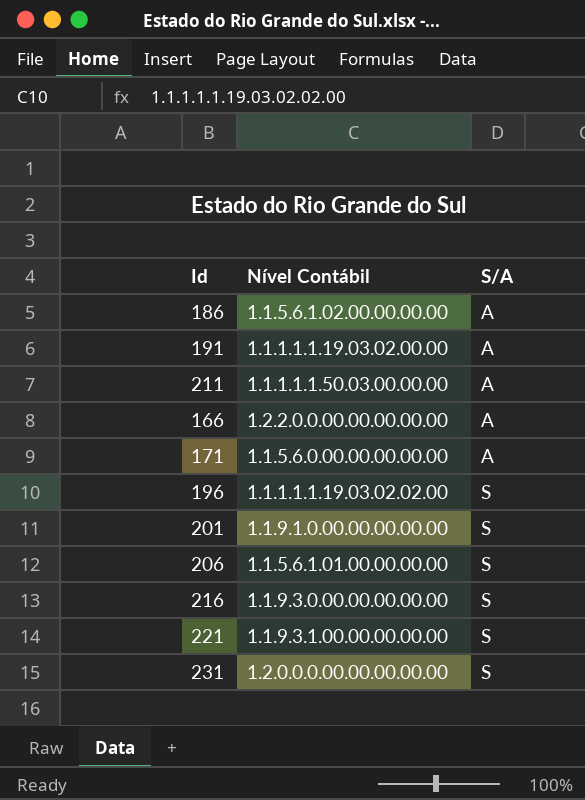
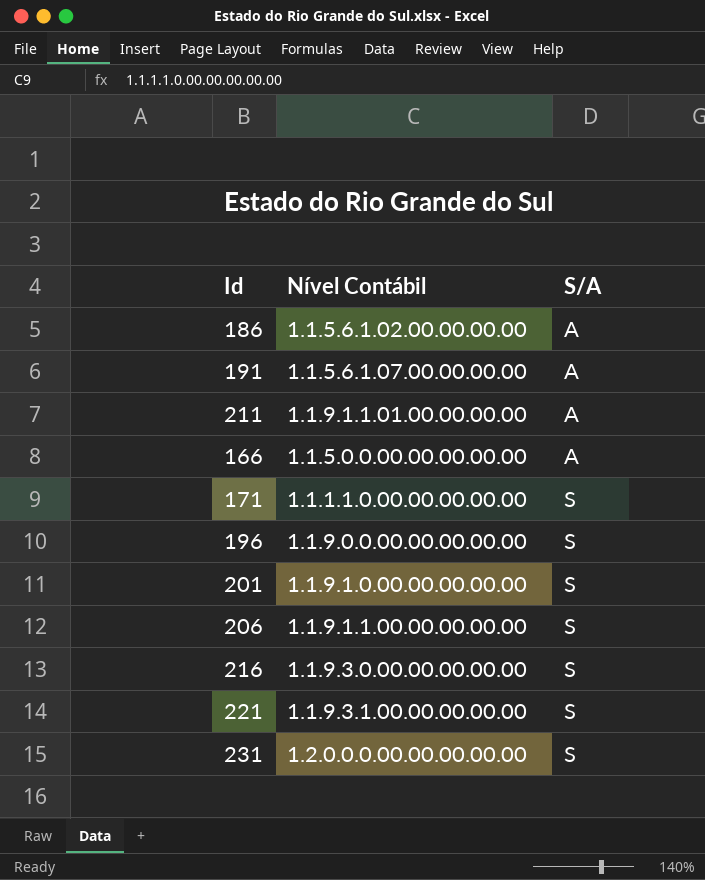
191 | Nível Contábil: 1.1.1.1.1.19.03.02.00.00 -> 1.1.5.6.1.07.00.00.00.00
211 | Nível Contábil: 1.1.1.1.1.50.03.00.00.00 -> 1.1.9.1.1.01.00.00.00.00
166 | Nível Contábil: 1.2.2.0.0.00.00.00.00.00 -> 1.1.5.0.0.00.00.00.00.00
171 | Nível Contábil: 1.1.5.6.0.00.00.00.00.00 -> 1.1.1.1.0.00.00.00.00.00
171 | S/A: A -> S
196 | Nível Contábil: 1.1.1.1.1.19.03.02.02.00 -> 1.1.9.0.0.00.00.00.00.00
206 | Nível Contábil: 1.1.5.6.1.01.00.00.00.00 -> 1.1.9.1.1.00.00.00.00.00

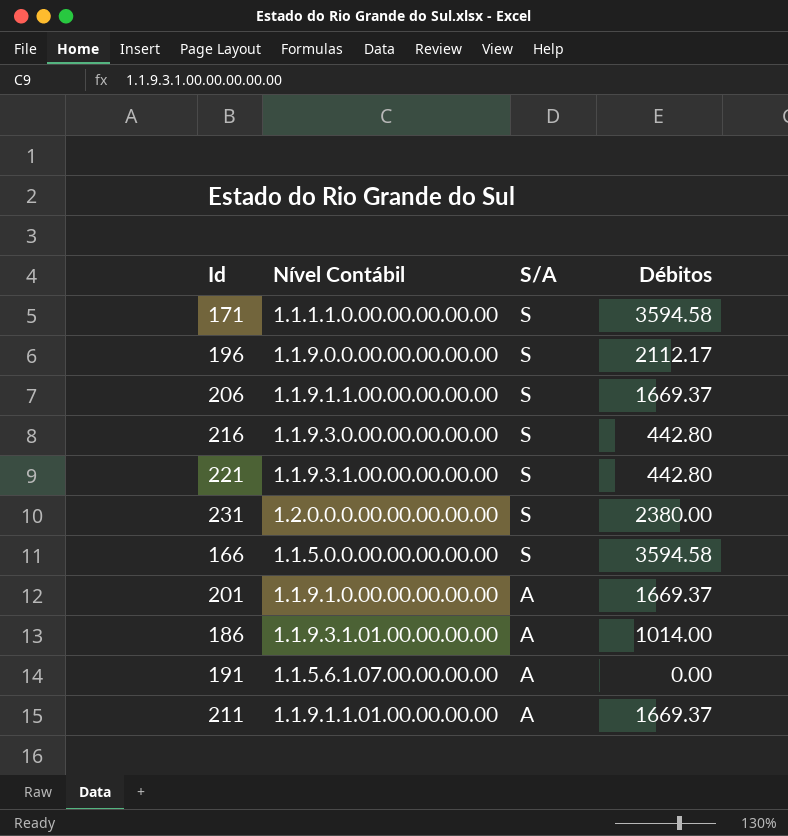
row order: S/A ascending -> S/A descending
column Débitos | position: none -> 4
166 | S/A: A -> S
201 | S/A: S -> A
186 | Nível Contábil: 1.1.5.6.1.02.00.00.00.00 -> 1.1.9.3.1.01.00.00.00.00

